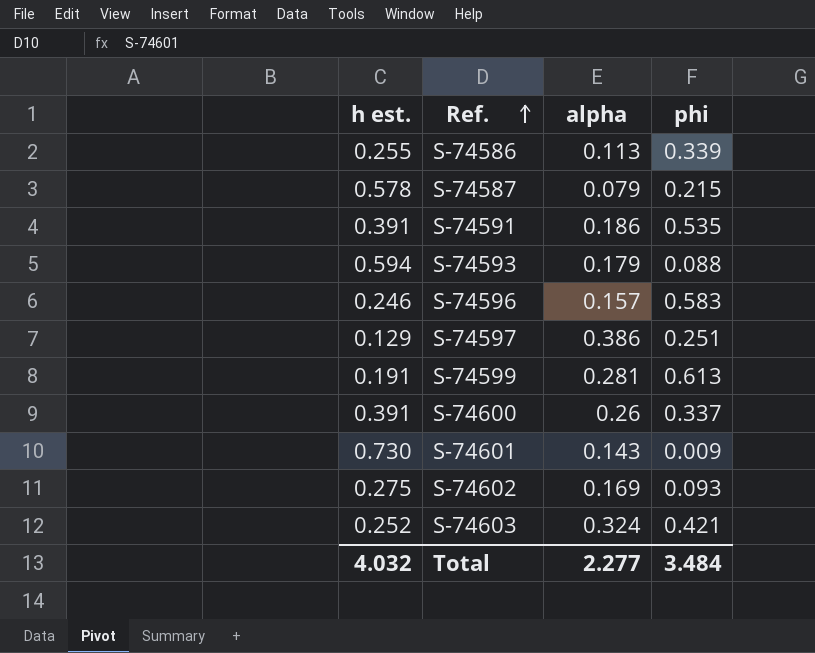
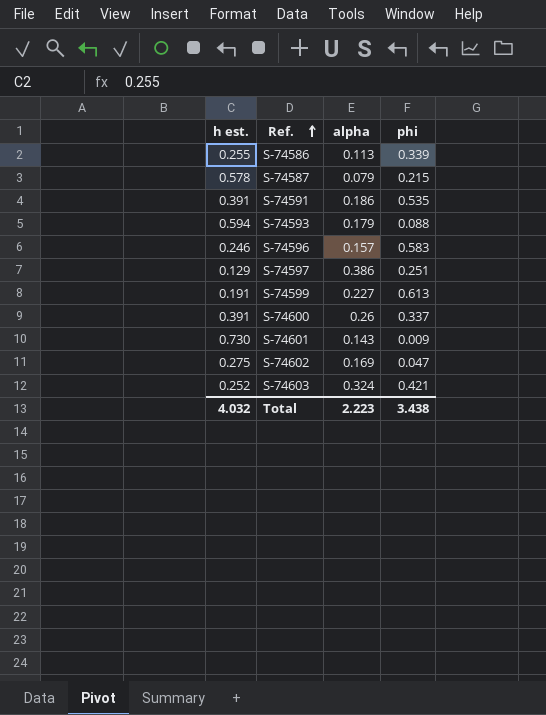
S-74599 | alpha: 0.281 -> 0.227
S-74602 | phi: 0.093 -> 0.047
Total | alpha: 2.277 -> 2.223
Total | phi: 3.484 -> 3.438

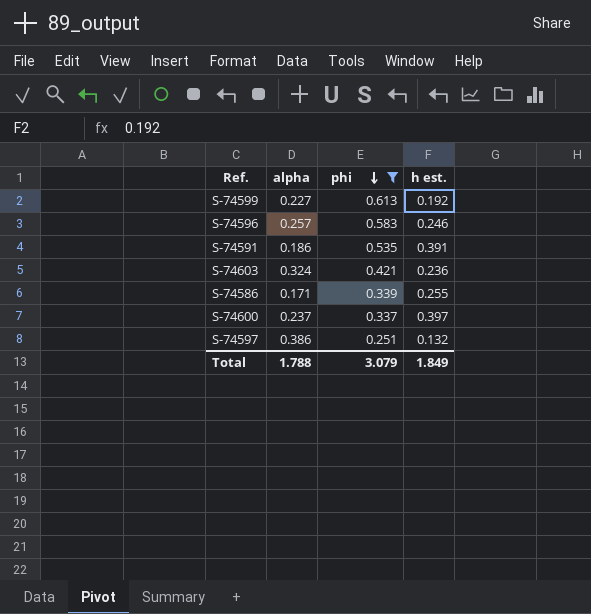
filter: none -> phi >= 0.251
row order: Ref. ascending -> phi descending
column h est. | position: 1 -> 4
S-74599 | h est.: 0.191 -> 0.192
S-74596 | alpha: 0.157 -> 0.257
S-74603 | h est.: 0.252 -> 0.236
S-74586 | alpha: 0.113 -> 0.171
S-74600 | alpha: 0.26 -> 0.237
S-74600 | h est.: 0.391 -> 0.397
S-74597 | h est.: 0.129 -> 0.132
Total | alpha: 2.223 -> 1.788
Total | phi: 3.438 -> 3.079
Total | h est.: 4.032 -> 1.849

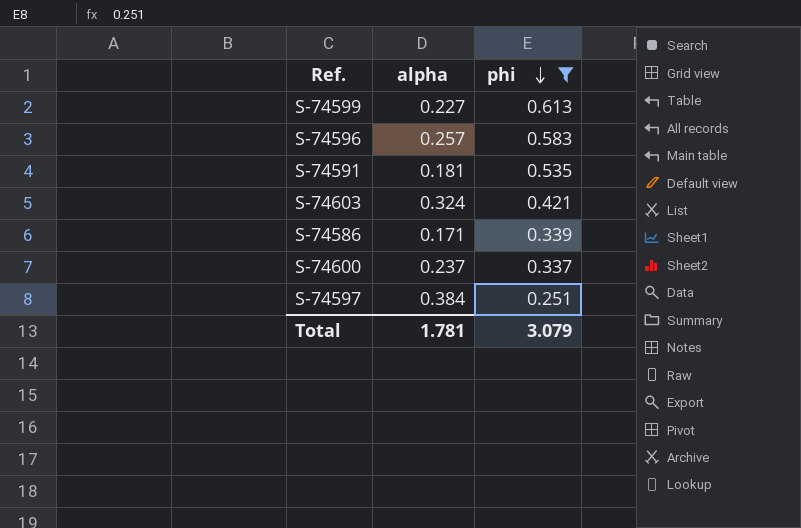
column h est. | position: 4 -> none
S-74591 | alpha: 0.186 -> 0.181
S-74597 | alpha: 0.386 -> 0.384
Total | alpha: 1.788 -> 1.781

